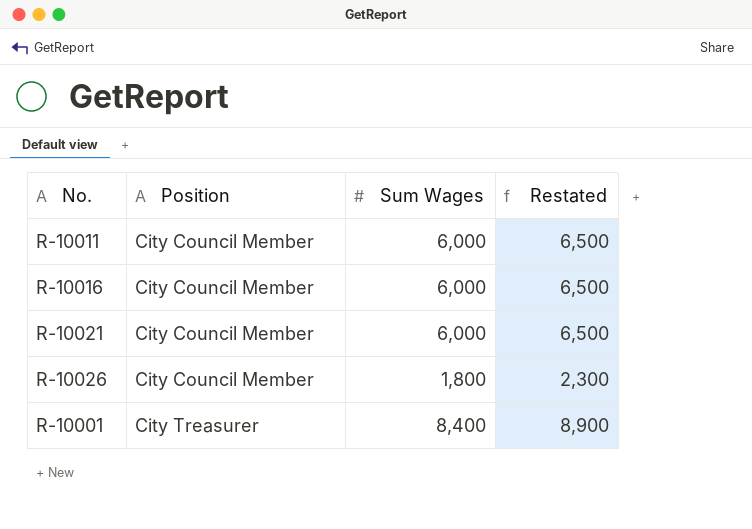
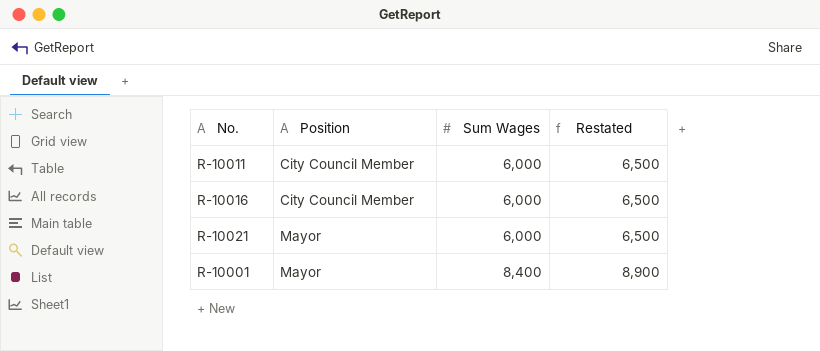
row R-10026: City Council Member | 1,800 | 2,300 -> none
R-10021 | Position: City Council Member -> Mayor
R-10001 | Position: City Treasurer -> Mayor

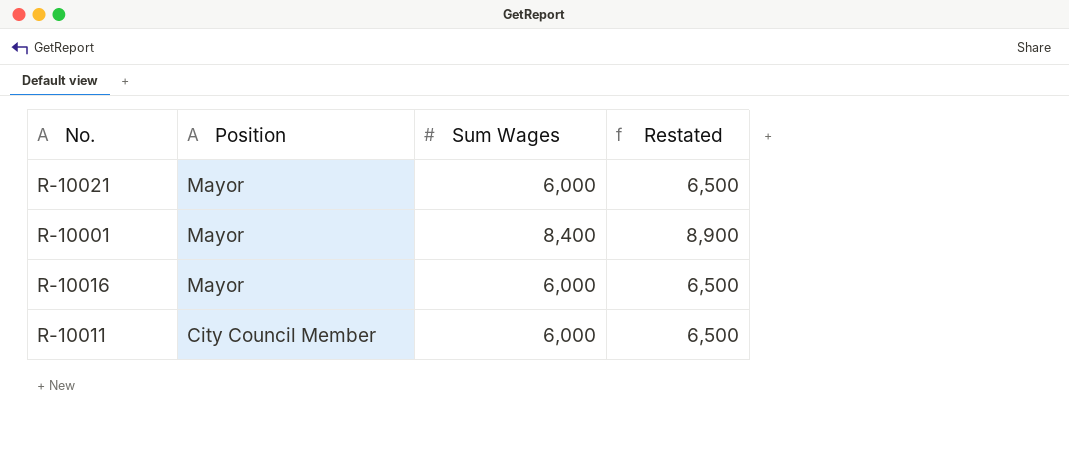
row order: Position ascending -> Position descending
R-10016 | Position: City Council Member -> Mayor

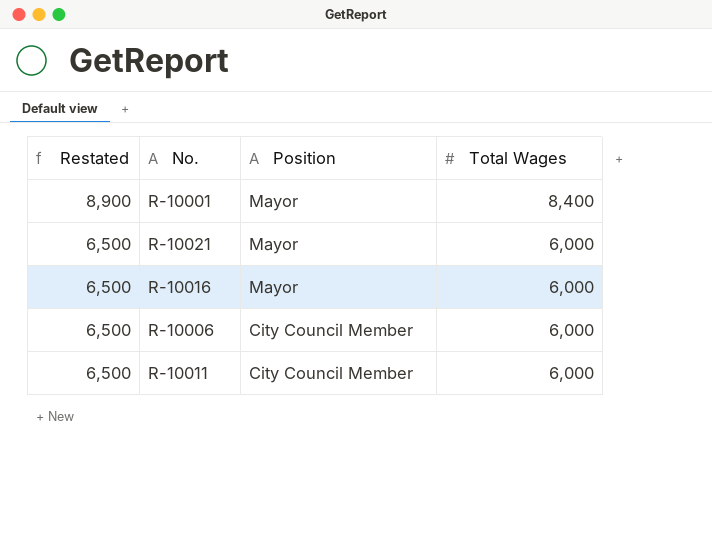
row order: Position descending -> Restated descending
column Restated | position: 4 -> 1
column name: Sum Wages -> Total Wages
row R-10006: none -> 6,500 | City Council Member | 6,000

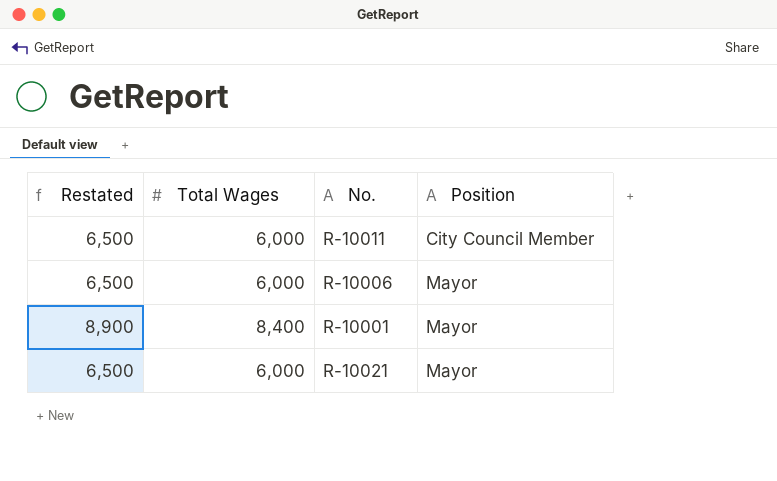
row order: Restated descending -> Position ascending
column Total Wages | position: 4 -> 2
row R-10016: 6,500 | Mayor | 6,000 -> none
R-10006 | Position: City Council Member -> Mayor

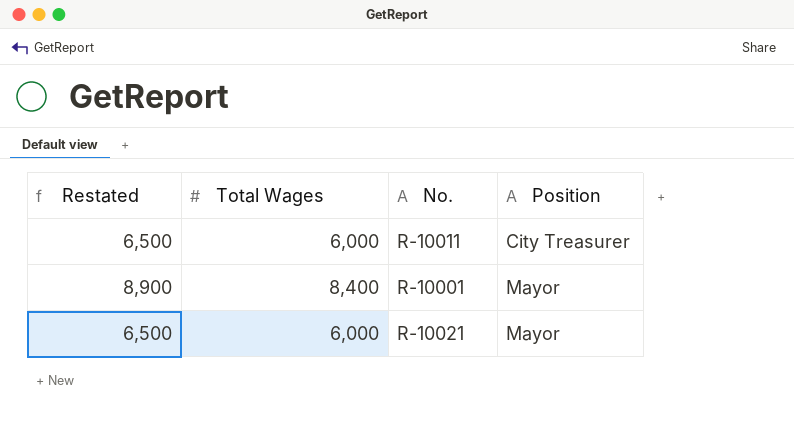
row R-10006: 6,500 | 6,000 | Mayor -> none
R-10011 | Position: City Council Member -> City Treasurer

